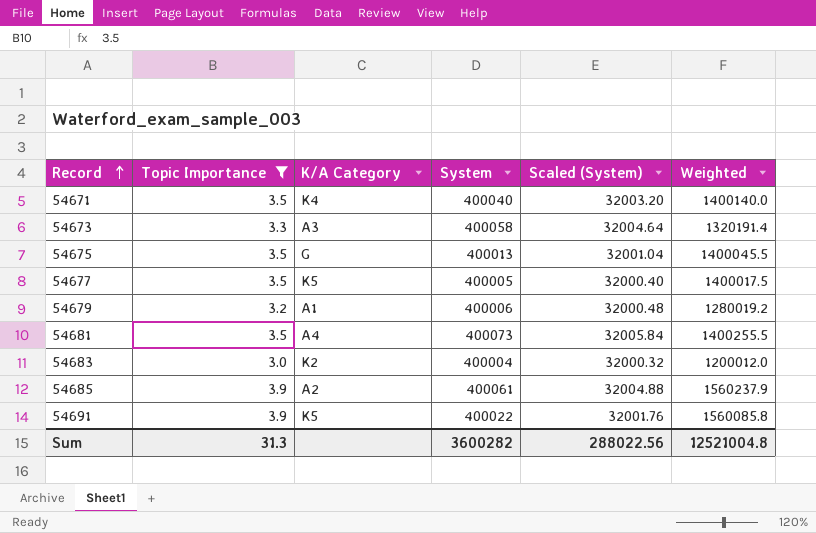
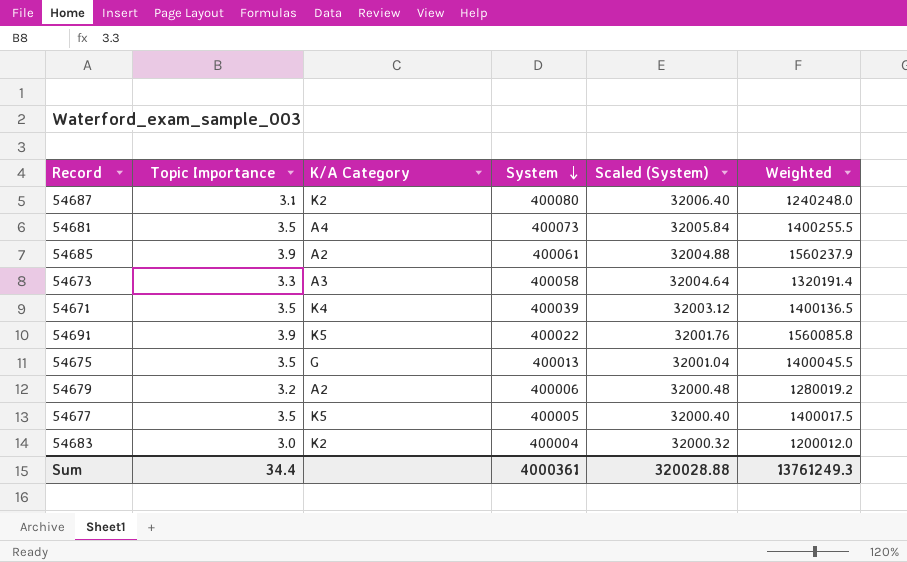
filter: Topic Importance != 3.1 -> none
row order: Record ascending -> System descending
54671 | System: 400040 -> 400039
54671 | Scaled (System): 32003.20 -> 32003.12
54671 | Weighted: 1400140.0 -> 1400136.5
54679 | K/A Category: A1 -> A2
Sum | Topic Importance: 31.3 -> 34.4
Sum | System: 3600282 -> 4000361
Sum | Scaled (System): 288022.56 -> 320028.88
Sum | Weighted: 12521004.8 -> 13761249.3

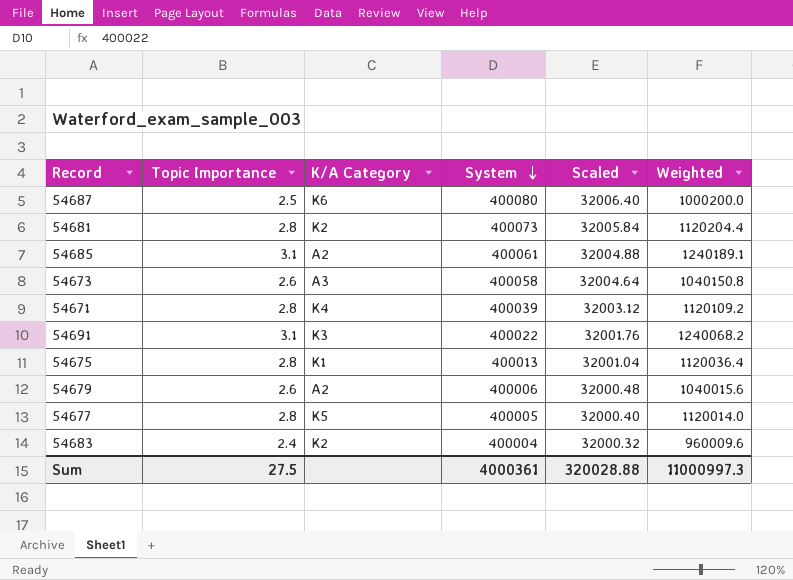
column name: Scaled (System) -> Scaled
54687 | Topic Importance: 3.1 -> 2.5
54687 | K/A Category: K2 -> K6
54687 | Weighted: 1240248.0 -> 1000200.0
54681 | Topic Importance: 3.5 -> 2.8
54681 | K/A Category: A4 -> K2
54681 | Weighted: 1400255.5 -> 1120204.4
54685 | Topic Importance: 3.9 -> 3.1
54685 | Weighted: 1560237.9 -> 1240189.1
54673 | Topic Importance: 3.3 -> 2.6
54673 | Weighted: 1320191.4 -> 1040150.8
54671 | Topic Importance: 3.5 -> 2.8
54671 | Weighted: 1400136.5 -> 1120109.2
54691 | Topic Importance: 3.9 -> 3.1
54691 | K/A Category: K5 -> K3
54691 | Weighted: 1560085.8 -> 1240068.2
54675 | Topic Importance: 3.5 -> 2.8
54675 | K/A Category: G -> K1
54675 | Weighted: 1400045.5 -> 1120036.4
54679 | Topic Importance: 3.2 -> 2.6
54679 | Weighted: 1280019.2 -> 1040015.6
54677 | Topic Importance: 3.5 -> 2.8
54677 | Weighted: 1400017.5 -> 1120014.0
54683 | Topic Importance: 3.0 -> 2.4
54683 | Weighted: 1200012.0 -> 960009.6
Sum | Topic Importance: 34.4 -> 27.5
Sum | Weighted: 13761249.3 -> 11000997.3

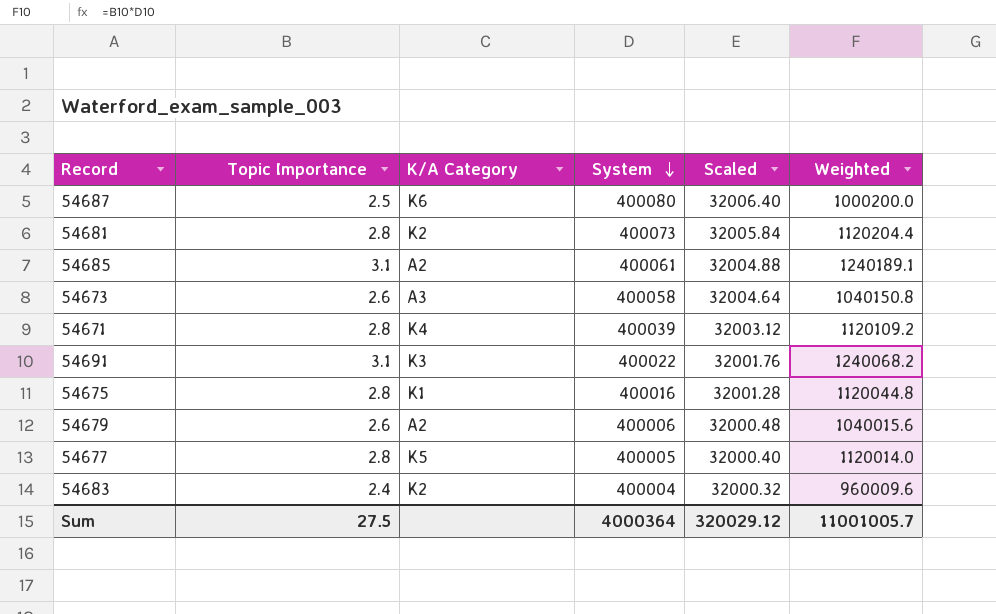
54675 | System: 400013 -> 400016
54675 | Scaled: 32001.04 -> 32001.28
54675 | Weighted: 1120036.4 -> 1120044.8
Sum | System: 4000361 -> 4000364
Sum | Scaled: 320028.88 -> 320029.12
Sum | Weighted: 11000997.3 -> 11001005.7

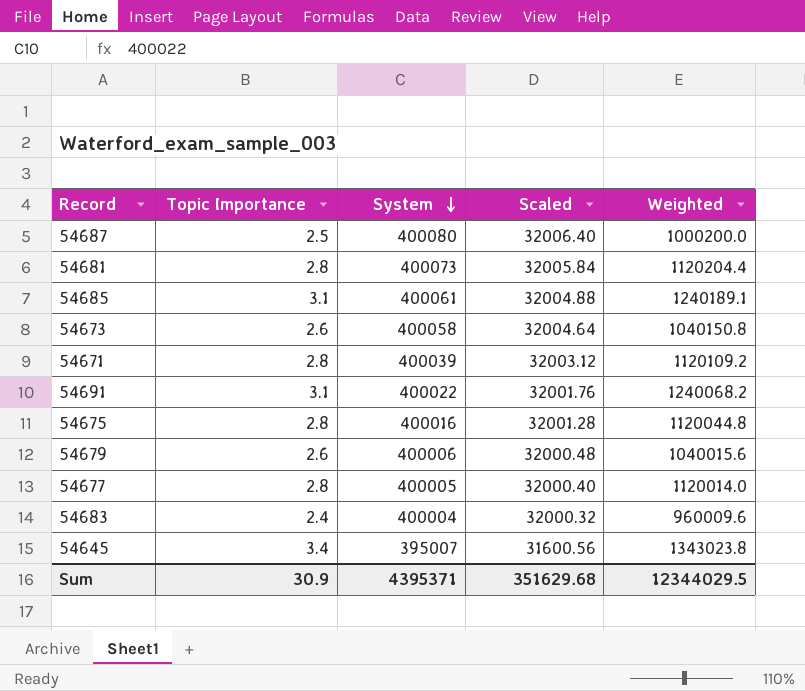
column K/A Category | position: 3 -> none
row 54645: none -> 3.4 | 395007 | 31600.56 | 1343023.8
Sum | Topic Importance: 27.5 -> 30.9
Sum | System: 4000364 -> 4395371
Sum | Scaled: 320029.12 -> 351629.68
Sum | Weighted: 11001005.7 -> 12344029.5

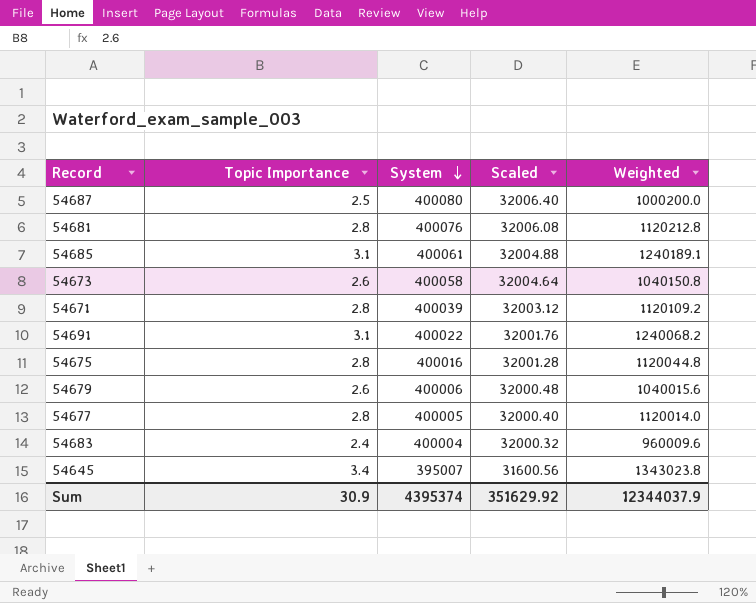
54681 | System: 400073 -> 400076
54681 | Scaled: 32005.84 -> 32006.08
54681 | Weighted: 1120204.4 -> 1120212.8
Sum | System: 4395371 -> 4395374
Sum | Scaled: 351629.68 -> 351629.92
Sum | Weighted: 12344029.5 -> 12344037.9

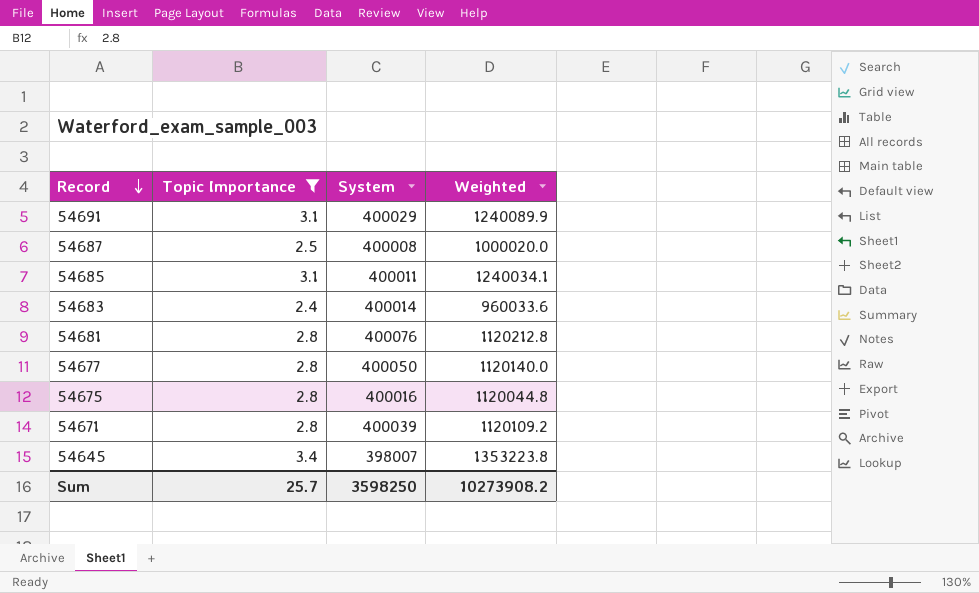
filter: none -> Topic Importance != 2.6
row order: System descending -> Record descending
column Scaled | formula: [System] * 0.08 -> none
54691 | System: 400022 -> 400029
54691 | Weighted: 1240068.2 -> 1240089.9
54687 | System: 400080 -> 400008
54687 | Weighted: 1000200.0 -> 1000020.0
54685 | System: 400061 -> 400011
54685 | Weighted: 1240189.1 -> 1240034.1
54683 | System: 400004 -> 400014
54683 | Weighted: 960009.6 -> 960033.6
54677 | System: 400005 -> 400050
54677 | Weighted: 1120014.0 -> 1120140.0
54645 | System: 395007 -> 398007
54645 | Weighted: 1343023.8 -> 1353223.8
Sum | Topic Importance: 30.9 -> 25.7
Sum | System: 4395374 -> 3598250
Sum | Weighted: 12344037.9 -> 10273908.2

